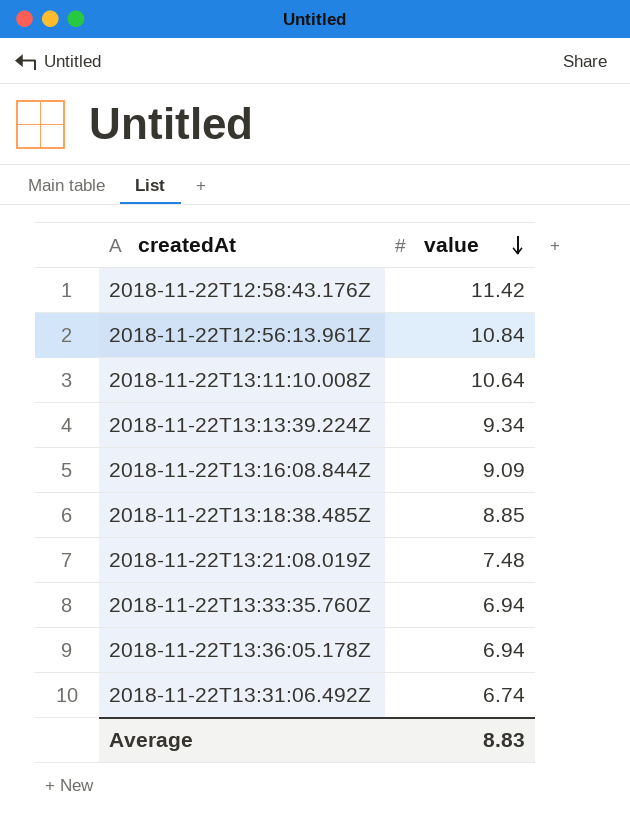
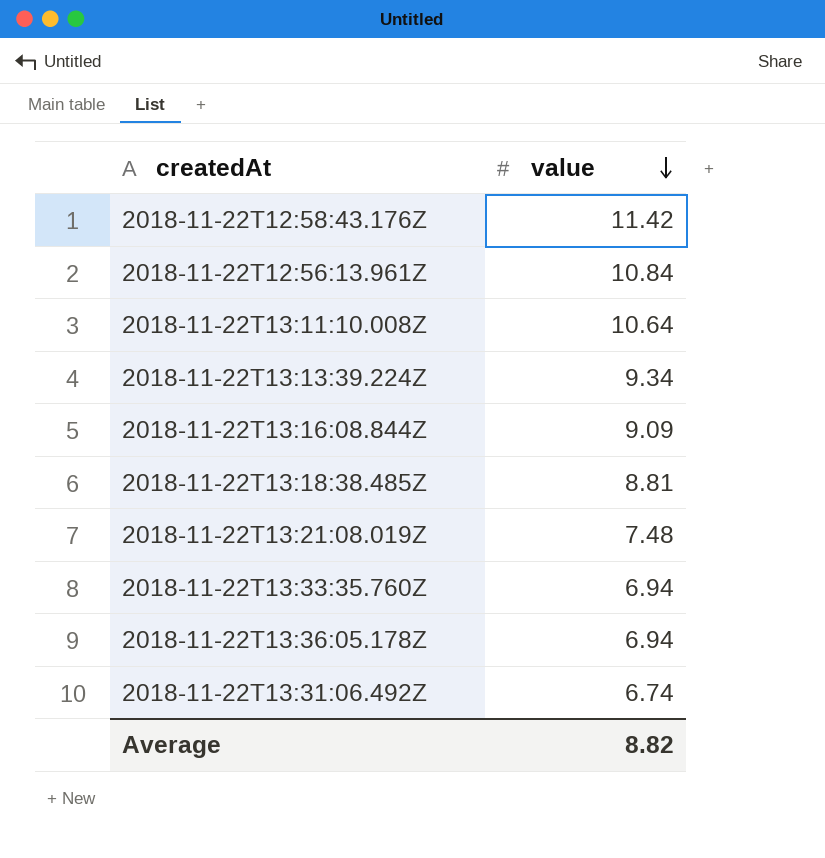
2018-11-22T13:18:38.485Z | value: 8.85 -> 8.81
Average | value: 8.83 -> 8.82

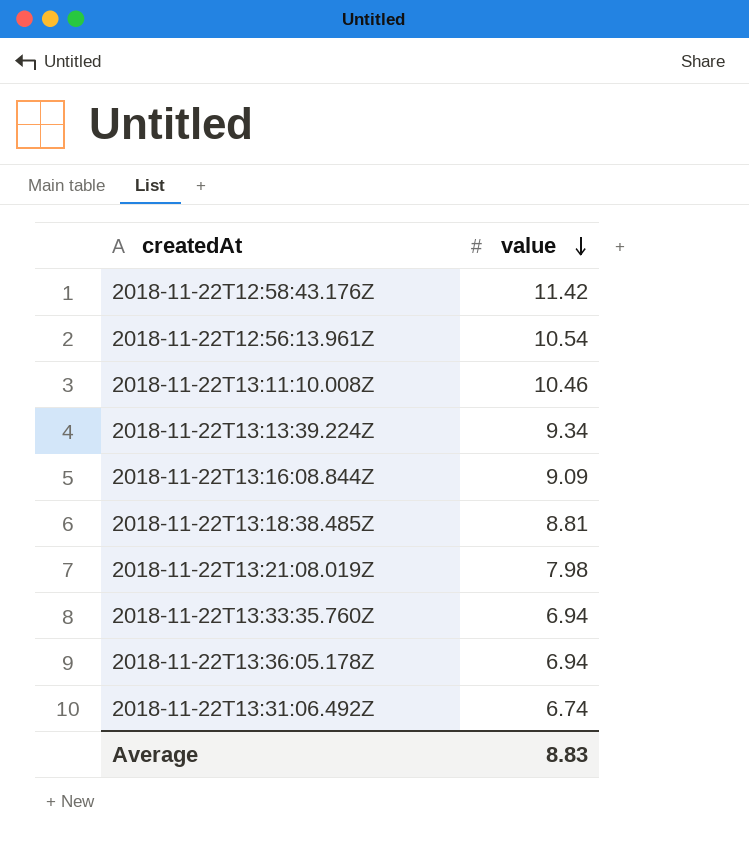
2018-11-22T12:56:13.961Z | value: 10.84 -> 10.54
2018-11-22T13:11:10.008Z | value: 10.64 -> 10.46
2018-11-22T13:21:08.019Z | value: 7.48 -> 7.98
Average | value: 8.82 -> 8.83

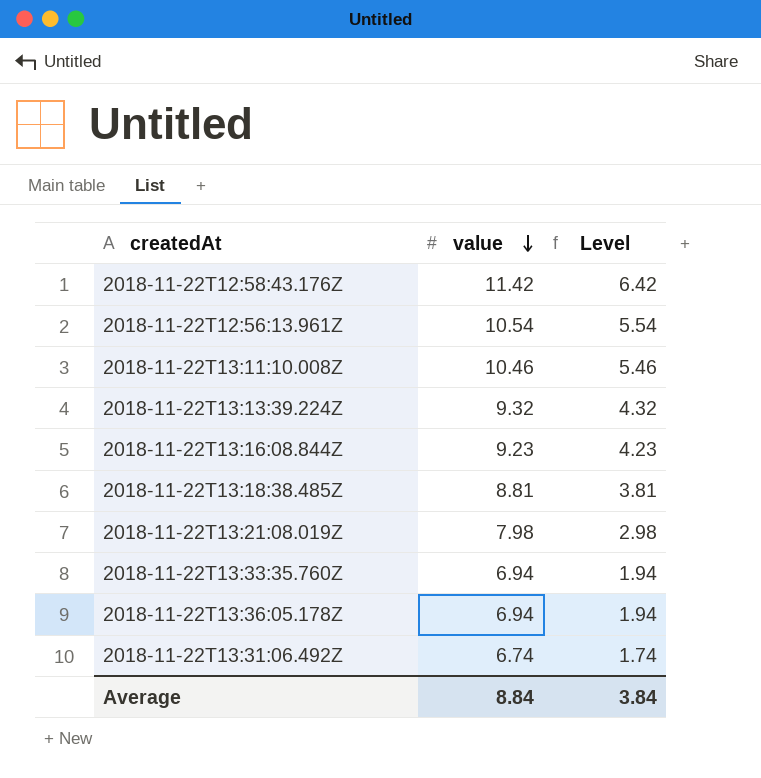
column Level | formula: none -> [value] - 5
2018-11-22T13:13:39.224Z | value: 9.34 -> 9.32
2018-11-22T13:16:08.844Z | value: 9.09 -> 9.23
Average | value: 8.83 -> 8.84

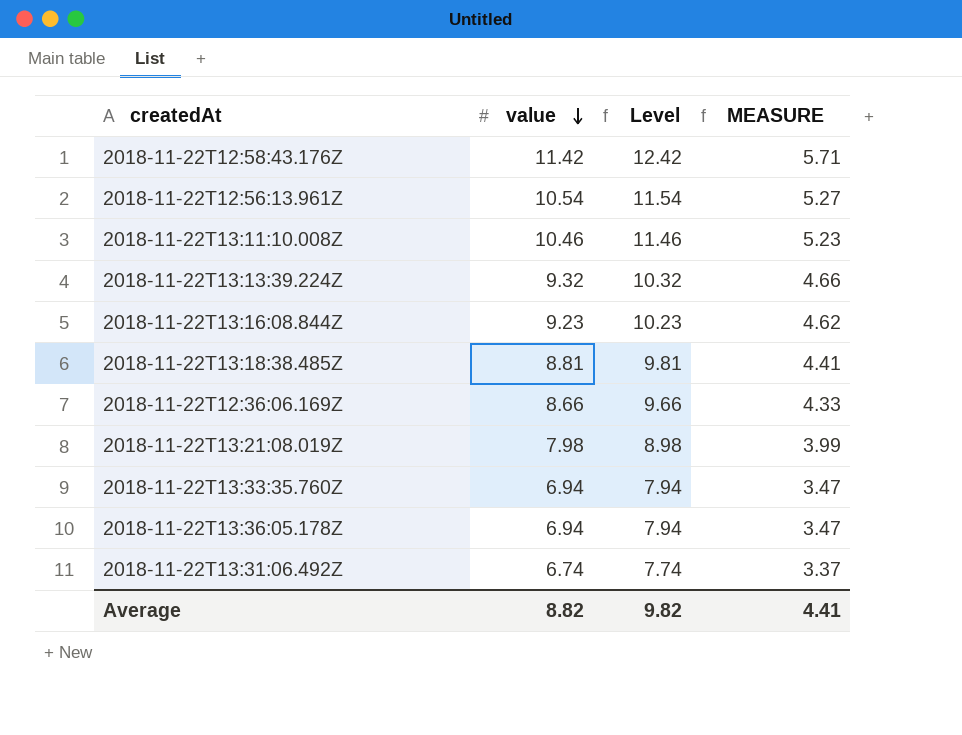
column Level | formula: [value] - 5 -> [value] + 1
column MEASURE | formula: none -> [value] * 0.5
row 2018-11-22T12:36:06.169Z: none -> 8.66 | 9.66 | 4.33
Average | value: 8.84 -> 8.82
Average | Level: 3.84 -> 9.82

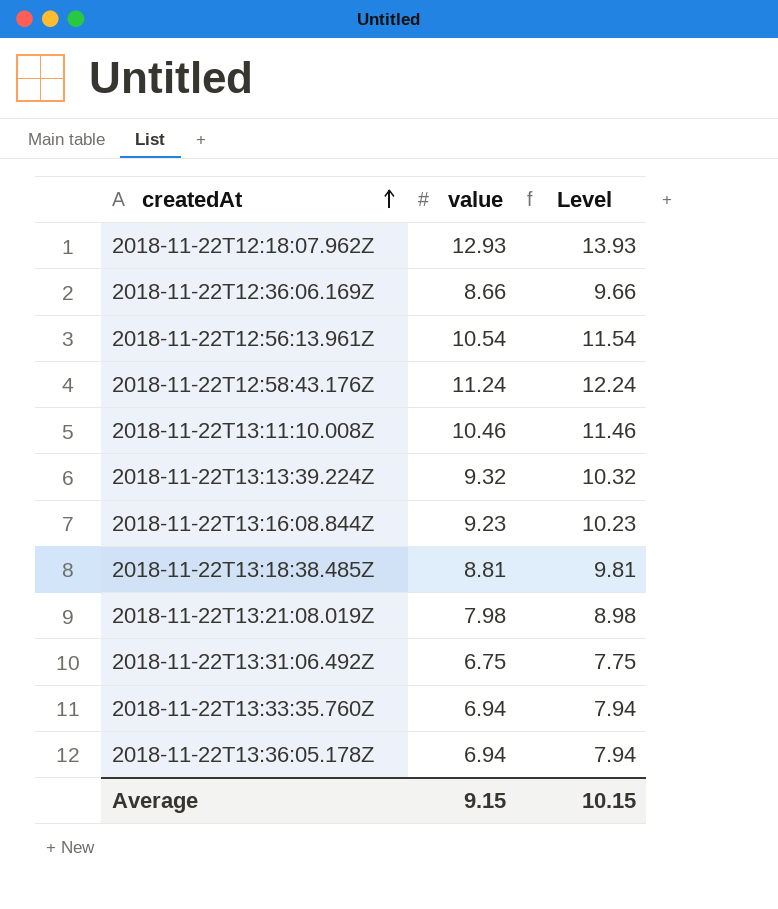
row order: value descending -> createdAt ascending
column MEASURE | formula: [value] * 0.5 -> none
row 2018-11-22T12:18:07.962Z: none -> 12.93 | 13.93
2018-11-22T12:58:43.176Z | value: 11.42 -> 11.24
2018-11-22T12:58:43.176Z | Level: 12.42 -> 12.24
2018-11-22T13:31:06.492Z | value: 6.74 -> 6.75
2018-11-22T13:31:06.492Z | Level: 7.74 -> 7.75
Average | value: 8.82 -> 9.15
Average | Level: 9.82 -> 10.15

